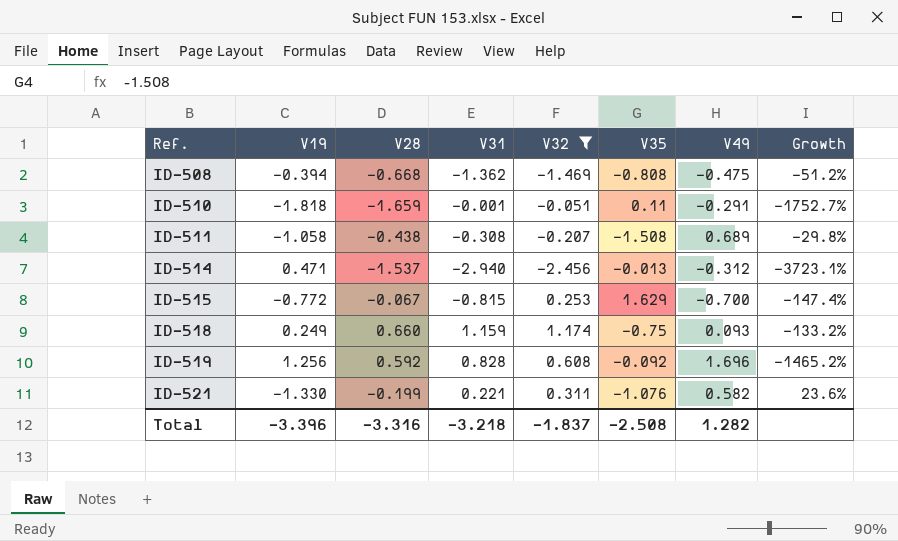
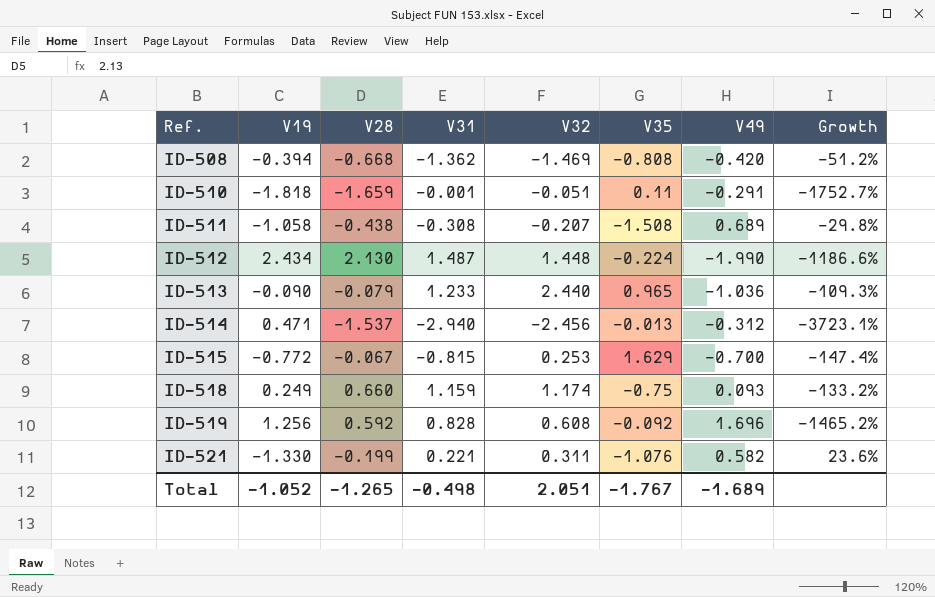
filter: V32 <= 1.174 -> none
ID-508 | V49: -0.475 -> -0.420
Total | V19: -3.396 -> -1.052
Total | V28: -3.316 -> -1.265
Total | V31: -3.218 -> -0.498
Total | V32: -1.837 -> 2.051
Total | V35: -2.508 -> -1.767
Total | V49: 1.282 -> -1.689

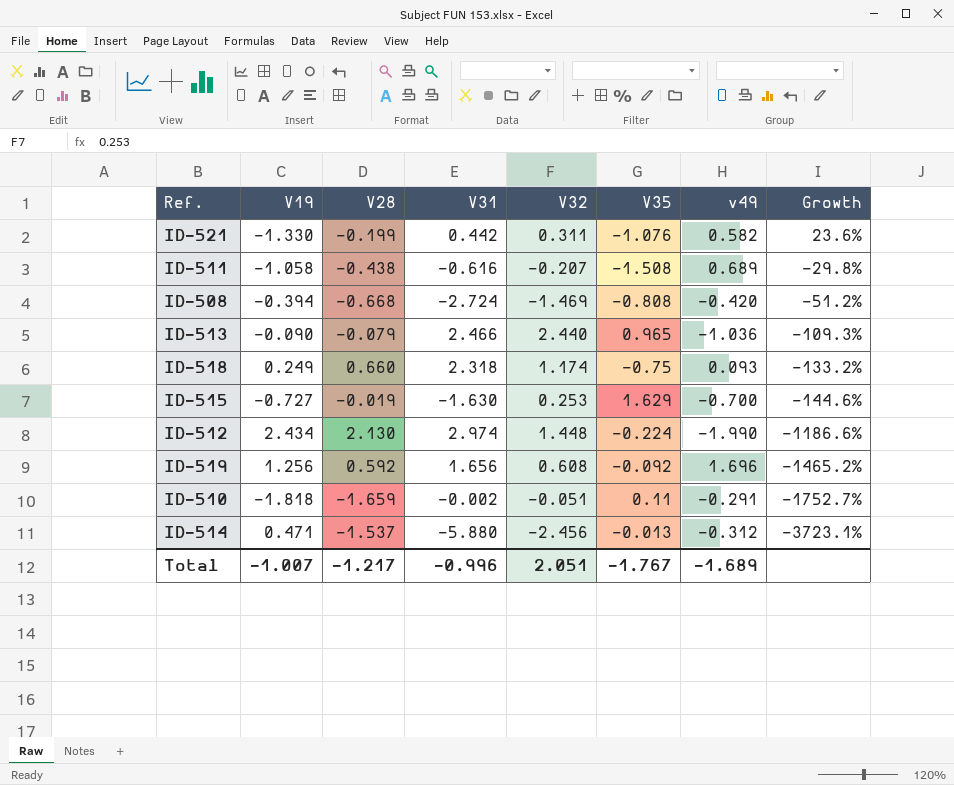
row order: Ref. ascending -> Growth descending
column name: V49 -> v49
ID-521 | V31: 0.221 -> 0.442
ID-511 | V31: -0.308 -> -0.616
ID-508 | V31: -1.362 -> -2.724
ID-513 | V31: 1.233 -> 2.466
ID-518 | V31: 1.159 -> 2.318
ID-515 | V19: -0.772 -> -0.727
ID-515 | V28: -0.067 -> -0.019
ID-515 | V31: -0.815 -> -1.630
ID-515 | Growth: -147.4% -> -144.6%
ID-512 | V31: 1.487 -> 2.974
ID-519 | V31: 0.828 -> 1.656
ID-510 | V31: -0.001 -> -0.002
ID-514 | V31: -2.940 -> -5.880
Total | V19: -1.052 -> -1.007
Total | V28: -1.265 -> -1.217
Total | V31: -0.498 -> -0.996

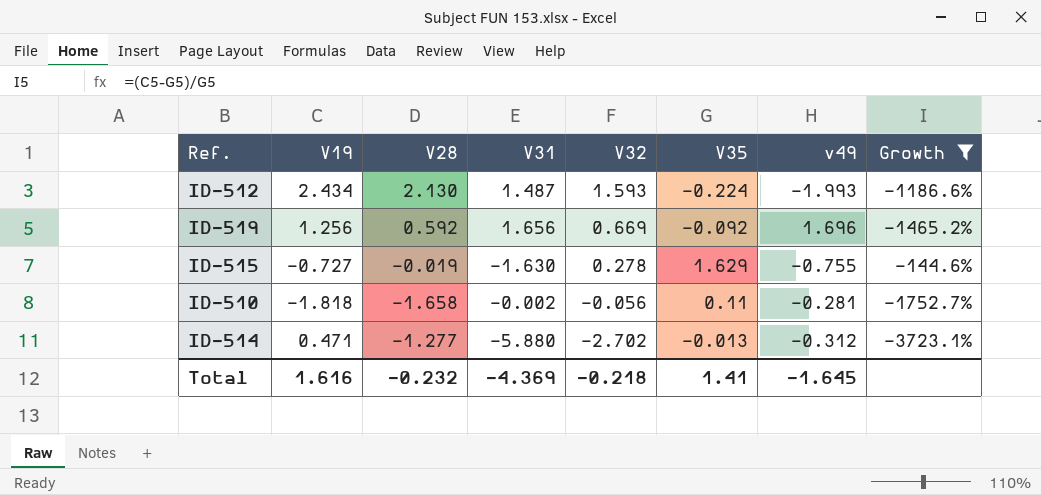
filter: none -> Growth <= -144.6%
row order: Growth descending -> V32 descending
ID-512 | V31: 2.974 -> 1.487
ID-512 | V32: 1.448 -> 1.593
ID-512 | v49: -1.990 -> -1.993
ID-519 | V32: 0.608 -> 0.669
ID-515 | V32: 0.253 -> 0.278
ID-515 | v49: -0.700 -> -0.755
ID-510 | V28: -1.659 -> -1.658
ID-510 | V32: -0.051 -> -0.056
ID-510 | v49: -0.291 -> -0.281
ID-514 | V28: -1.537 -> -1.277
ID-514 | V32: -2.456 -> -2.702
Total | V19: -1.007 -> 1.616
Total | V28: -1.217 -> -0.232
Total | V31: -0.996 -> -4.369
Total | V32: 2.051 -> -0.218
Total | V35: -1.767 -> 1.41
Total | v49: -1.689 -> -1.645

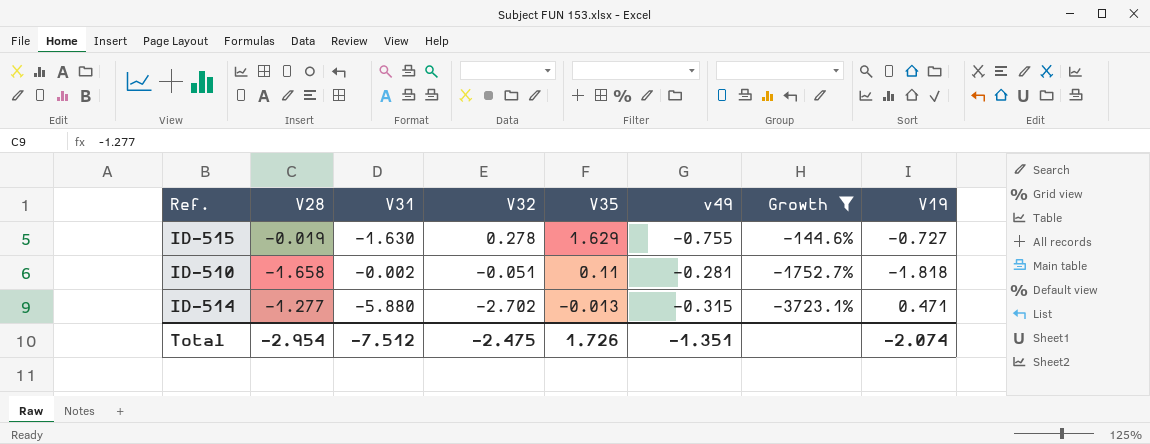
column V19 | position: 2 -> 8
row ID-512: 2.434 | 2.130 | 1.487 | 1.593 | -0.224 | -1.993 | -1186.6% -> none
row ID-519: 1.256 | 0.592 | 1.656 | 0.669 | -0.092 | 1.696 | -1465.2% -> none
ID-510 | V32: -0.056 -> -0.051
ID-514 | v49: -0.312 -> -0.315
Total | V28: -0.232 -> -2.954
Total | V31: -4.369 -> -7.512
Total | V32: -0.218 -> -2.475
Total | V35: 1.41 -> 1.726
Total | v49: -1.645 -> -1.351
Total | V19: 1.616 -> -2.074

